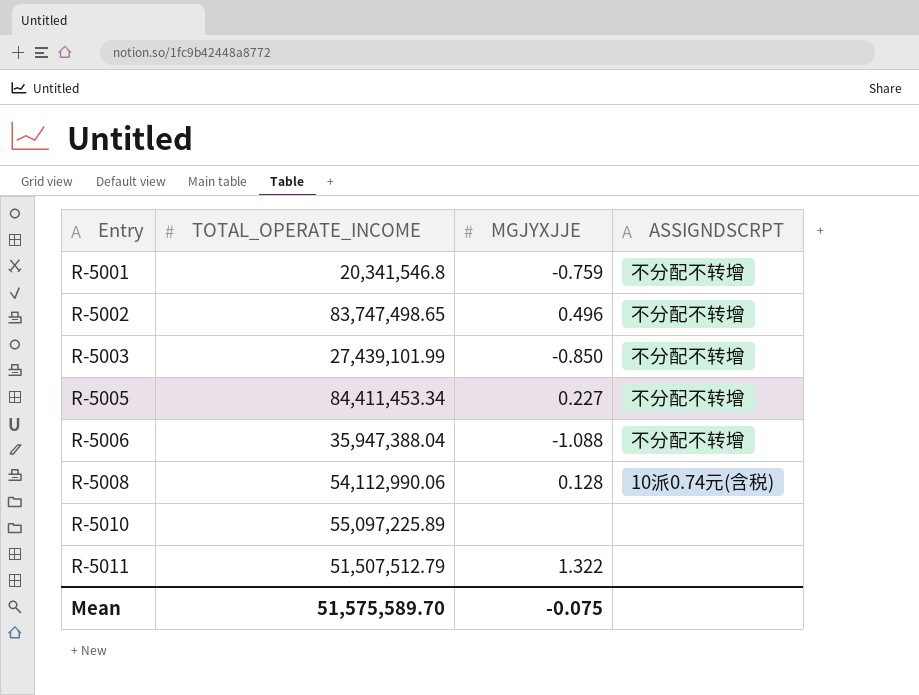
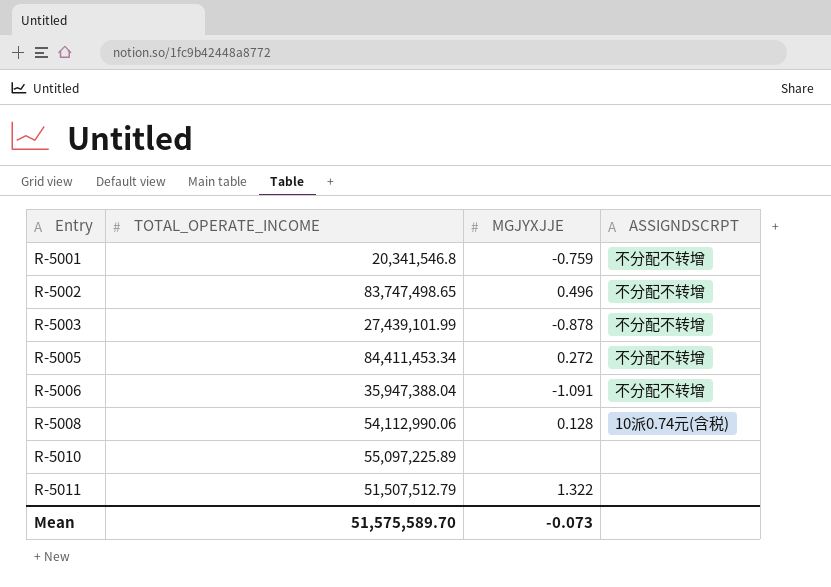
R-5003 | MGJYXJJE: -0.850 -> -0.878
R-5005 | MGJYXJJE: 0.227 -> 0.272
R-5006 | MGJYXJJE: -1.088 -> -1.091
Mean | MGJYXJJE: -0.075 -> -0.073

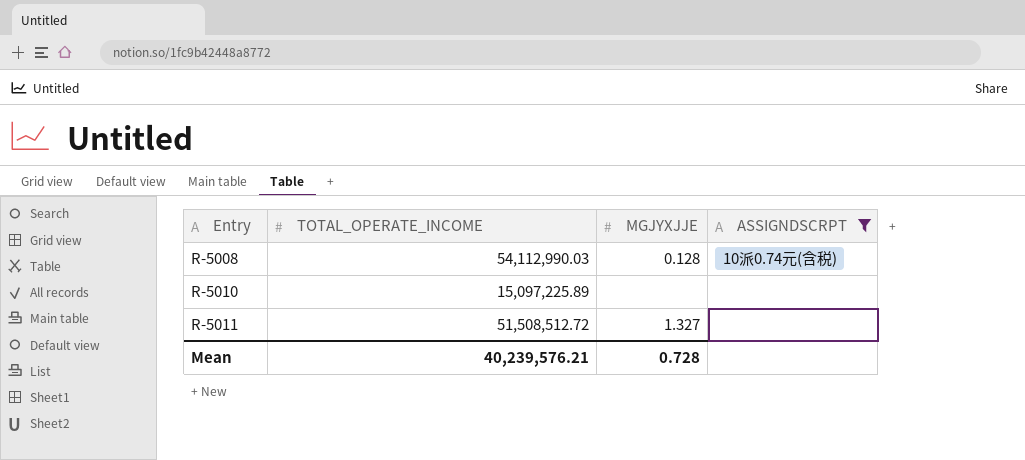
filter: none -> ASSIGNDSCRPT != 不分配不转增
R-5008 | TOTAL_OPERATE_INCOME: 54,112,990.06 -> 54,112,990.03
R-5010 | TOTAL_OPERATE_INCOME: 55,097,225.89 -> 15,097,225.89
R-5011 | TOTAL_OPERATE_INCOME: 51,507,512.79 -> 51,508,512.72
R-5011 | MGJYXJJE: 1.322 -> 1.327
Mean | TOTAL_OPERATE_INCOME: 51,575,589.70 -> 40,239,576.21
Mean | MGJYXJJE: -0.073 -> 0.728

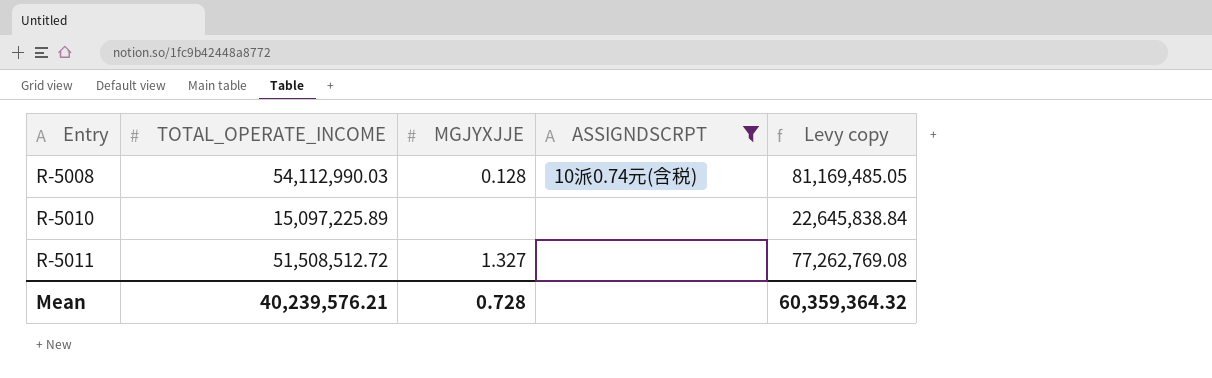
column Levy copy | formula: none -> [TOTAL_OPERATE_INCOME] * 1.5

